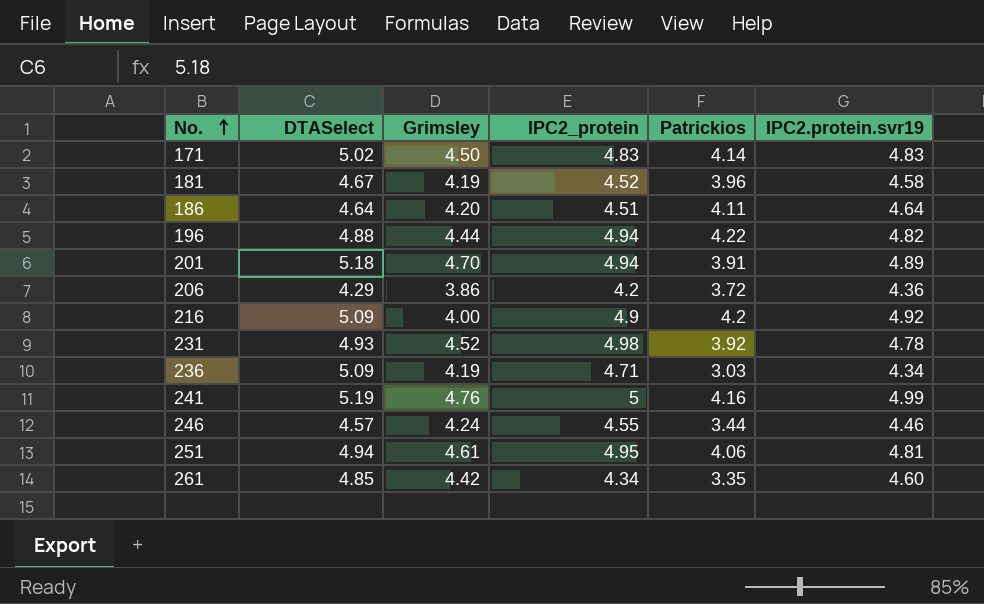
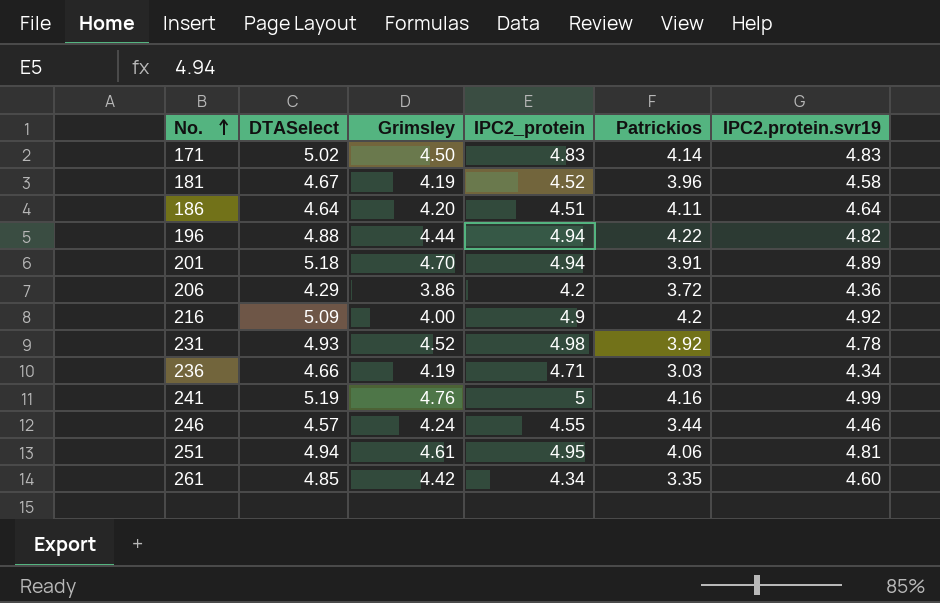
236 | DTASelect: 5.09 -> 4.66

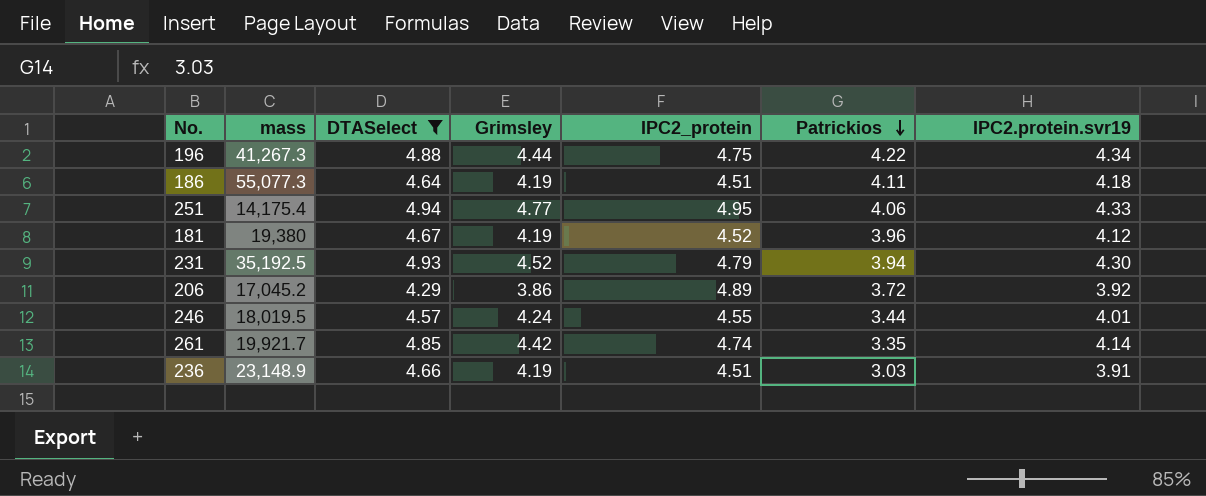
filter: none -> DTASelect <= 4.94
row order: No. ascending -> Patrickios descending
column mass | position: none -> 2
196 | IPC2_protein: 4.94 -> 4.75
196 | IPC2.protein.svr19: 4.82 -> 4.34
186 | Grimsley: 4.20 -> 4.19
186 | IPC2.protein.svr19: 4.64 -> 4.18
251 | Grimsley: 4.61 -> 4.77
251 | IPC2.protein.svr19: 4.81 -> 4.33
181 | IPC2.protein.svr19: 4.58 -> 4.12
231 | IPC2_protein: 4.98 -> 4.79
231 | Patrickios: 3.92 -> 3.94
231 | IPC2.protein.svr19: 4.78 -> 4.30
206 | IPC2_protein: 4.2 -> 4.89
206 | IPC2.protein.svr19: 4.36 -> 3.92
246 | IPC2.protein.svr19: 4.46 -> 4.01
261 | IPC2_protein: 4.34 -> 4.74
261 | IPC2.protein.svr19: 4.60 -> 4.14
236 | IPC2_protein: 4.71 -> 4.51
236 | IPC2.protein.svr19: 4.34 -> 3.91

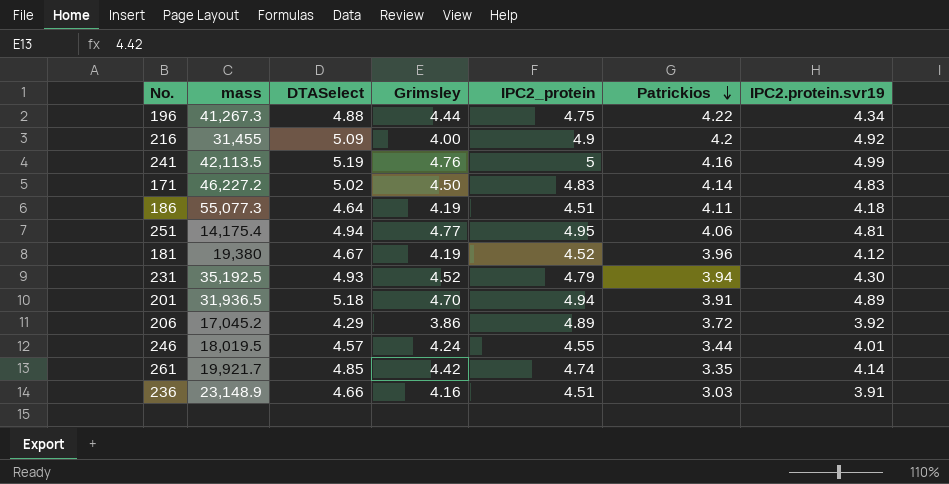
filter: DTASelect <= 4.94 -> none
251 | IPC2.protein.svr19: 4.33 -> 4.81
236 | Grimsley: 4.19 -> 4.16

